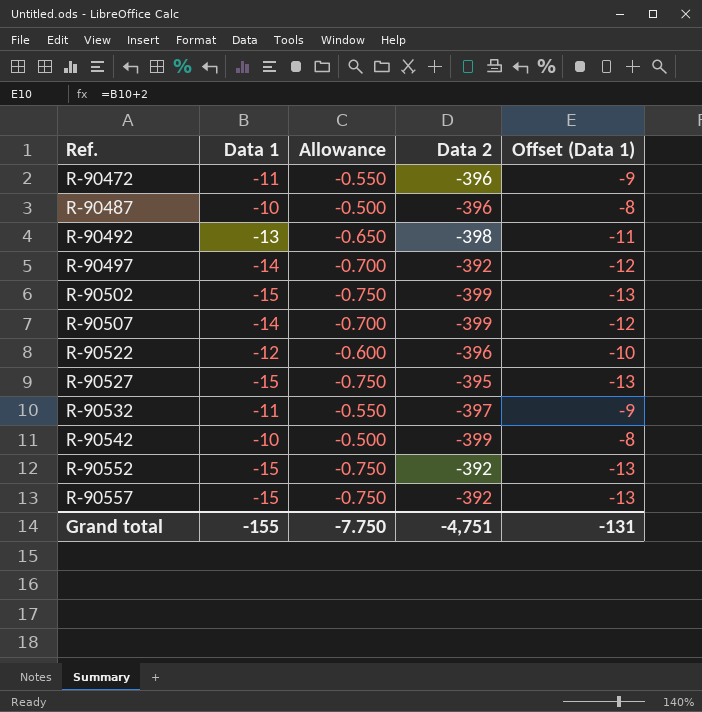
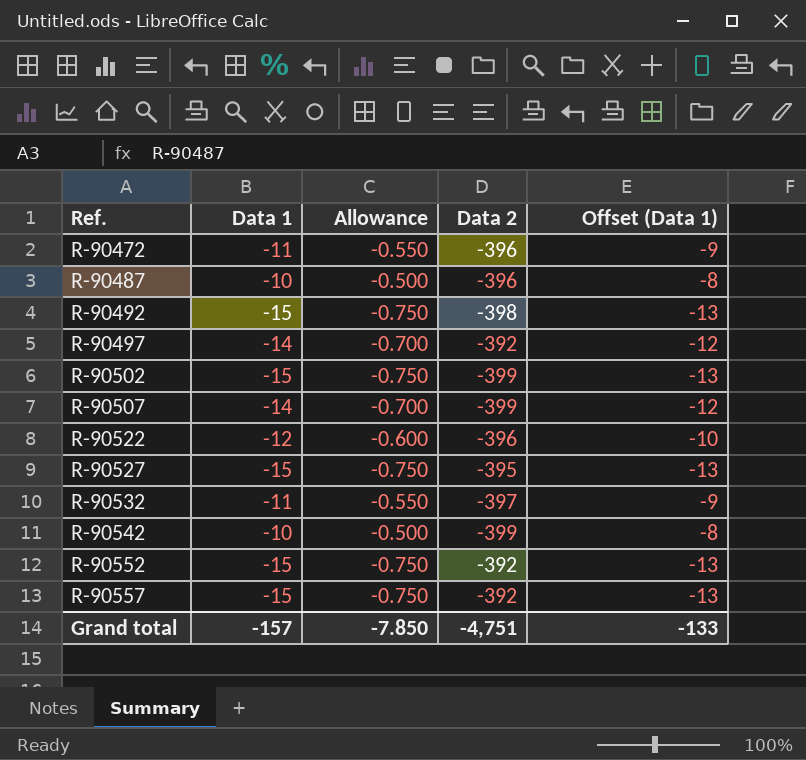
R-90492 | Data 1: -13 -> -15
R-90492 | Allowance: -0.650 -> -0.750
R-90492 | Offset (Data 1): -11 -> -13
Grand total | Data 1: -155 -> -157
Grand total | Allowance: -7.750 -> -7.850
Grand total | Offset (Data 1): -131 -> -133

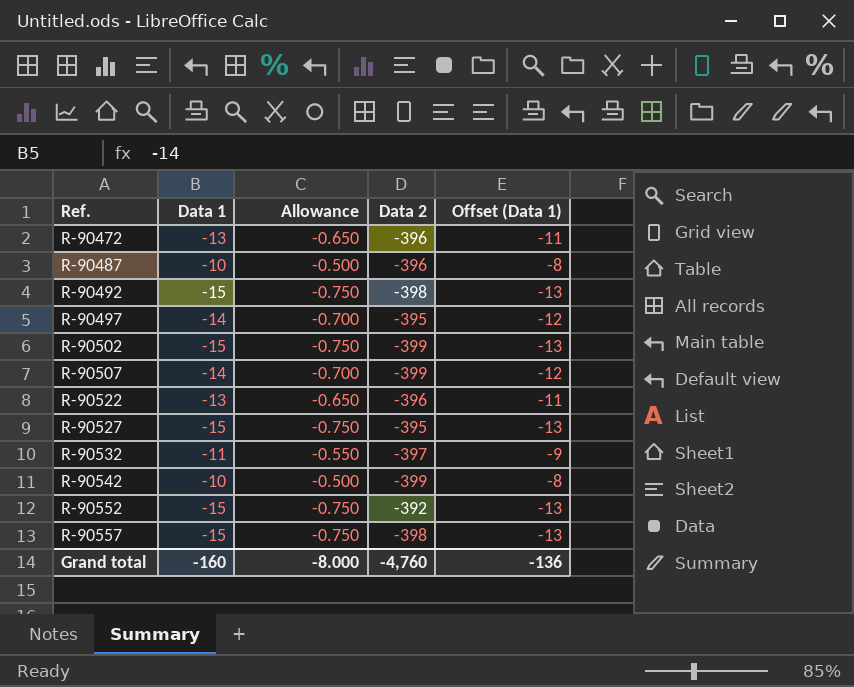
R-90472 | Data 1: -11 -> -13
R-90472 | Allowance: -0.550 -> -0.650
R-90472 | Offset (Data 1): -9 -> -11
R-90497 | Data 2: -392 -> -395
R-90522 | Data 1: -12 -> -13
R-90522 | Allowance: -0.600 -> -0.650
R-90522 | Offset (Data 1): -10 -> -11
R-90557 | Data 2: -392 -> -398
Grand total | Data 1: -157 -> -160
Grand total | Allowance: -7.850 -> -8.000
Grand total | Data 2: -4,751 -> -4,760
Grand total | Offset (Data 1): -133 -> -136

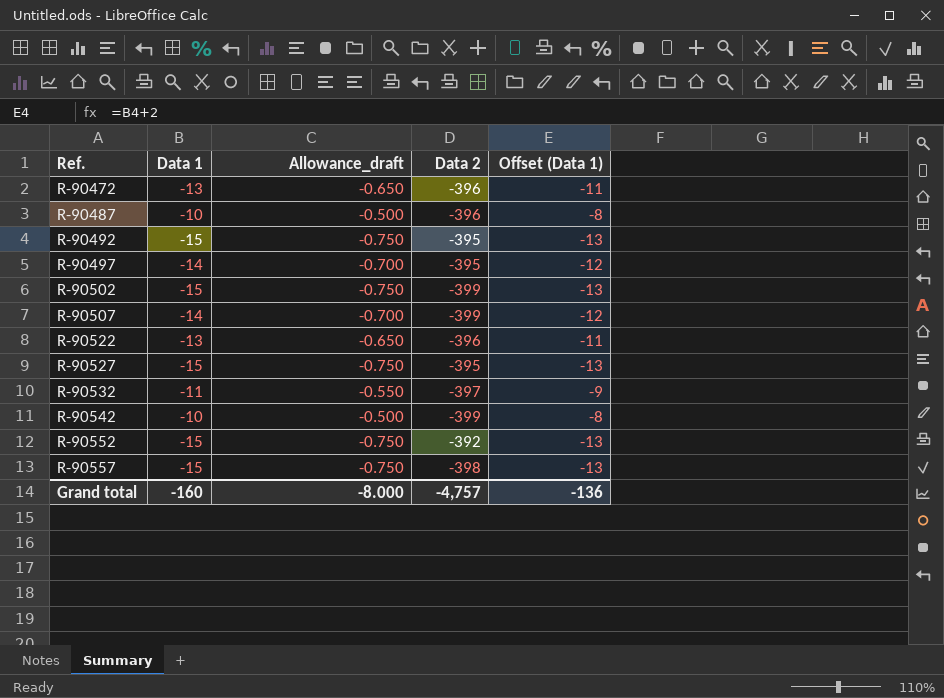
column name: Allowance -> Allowance_draft
R-90492 | Data 2: -398 -> -395
Grand total | Data 2: -4,760 -> -4,757

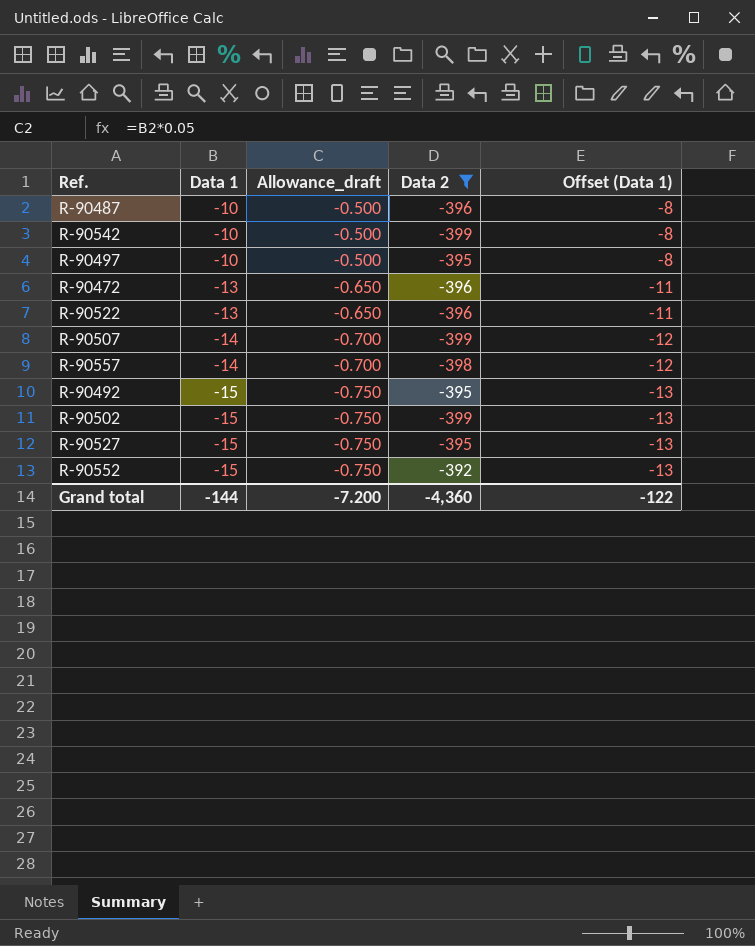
filter: none -> Data 2 != -397
row order: Ref. ascending -> Data 1 descending
R-90497 | Data 1: -14 -> -10
R-90497 | Allowance_draft: -0.700 -> -0.500
R-90497 | Offset (Data 1): -12 -> -8
R-90557 | Data 1: -15 -> -14
R-90557 | Allowance_draft: -0.750 -> -0.700
R-90557 | Offset (Data 1): -13 -> -12
Grand total | Data 1: -160 -> -144
Grand total | Allowance_draft: -8.000 -> -7.200
Grand total | Data 2: -4,757 -> -4,360
Grand total | Offset (Data 1): -136 -> -122

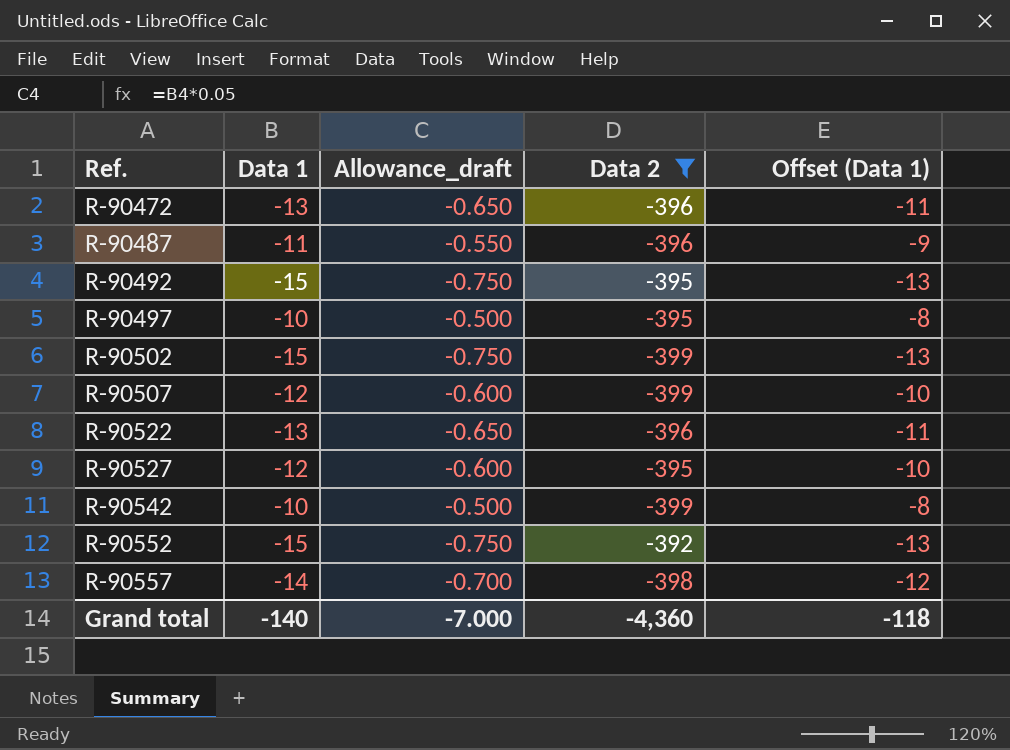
row order: Data 1 descending -> Ref. ascending
R-90487 | Data 1: -10 -> -11
R-90487 | Allowance_draft: -0.500 -> -0.550
R-90487 | Offset (Data 1): -8 -> -9
R-90507 | Data 1: -14 -> -12
R-90507 | Allowance_draft: -0.700 -> -0.600
R-90507 | Offset (Data 1): -12 -> -10
R-90527 | Data 1: -15 -> -12
R-90527 | Allowance_draft: -0.750 -> -0.600
R-90527 | Offset (Data 1): -13 -> -10
Grand total | Data 1: -144 -> -140
Grand total | Allowance_draft: -7.200 -> -7.000
Grand total | Offset (Data 1): -122 -> -118

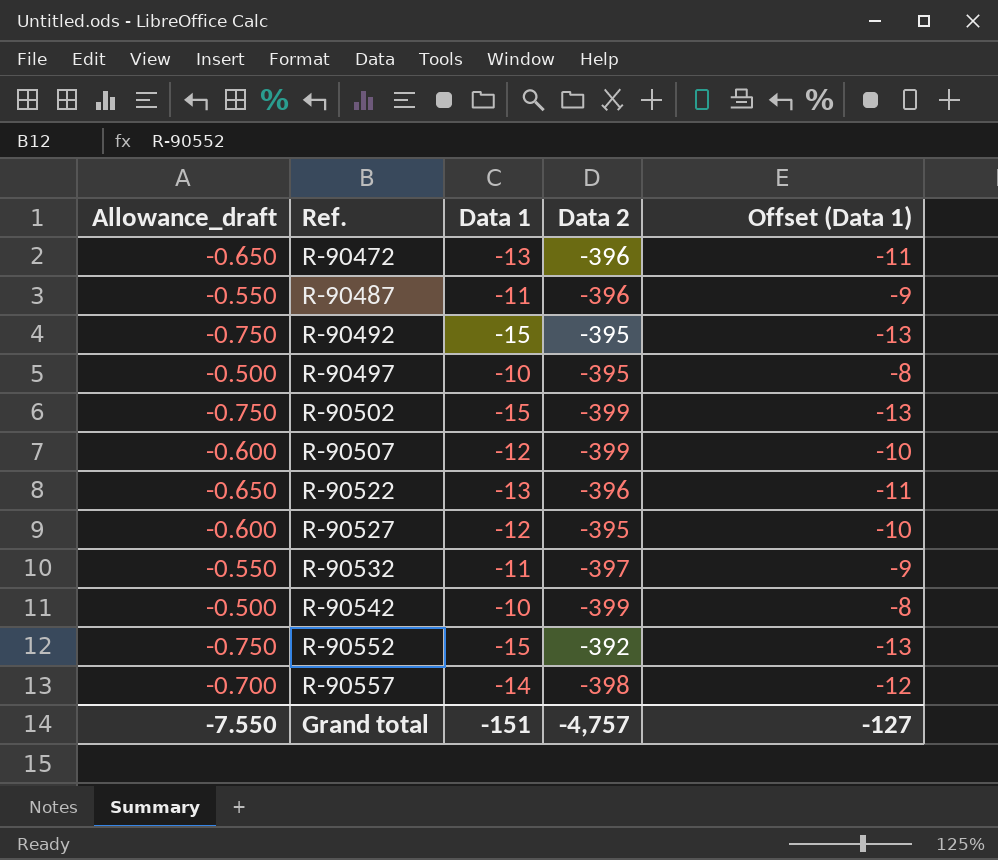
filter: Data 2 != -397 -> none
column Allowance_draft | position: 3 -> 1
Grand total | Allowance_draft: -7.000 -> -7.550
Grand total | Data 1: -140 -> -151
Grand total | Data 2: -4,360 -> -4,757
Grand total | Offset (Data 1): -118 -> -127

